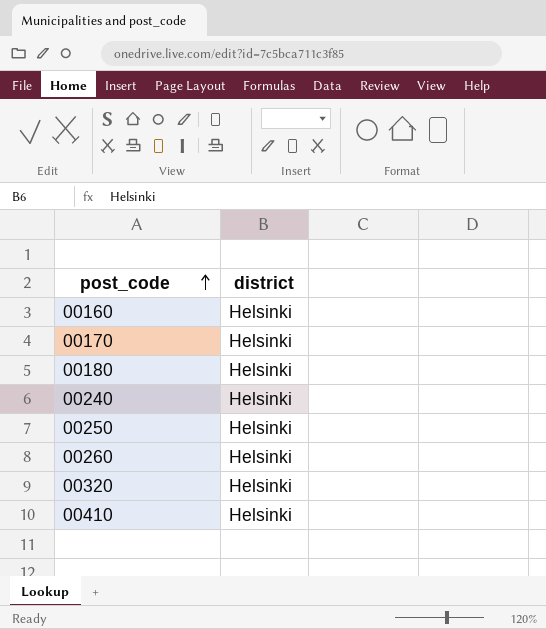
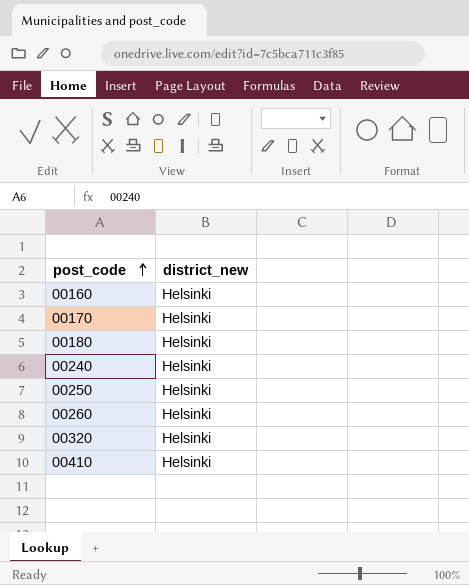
column name: district -> district_new

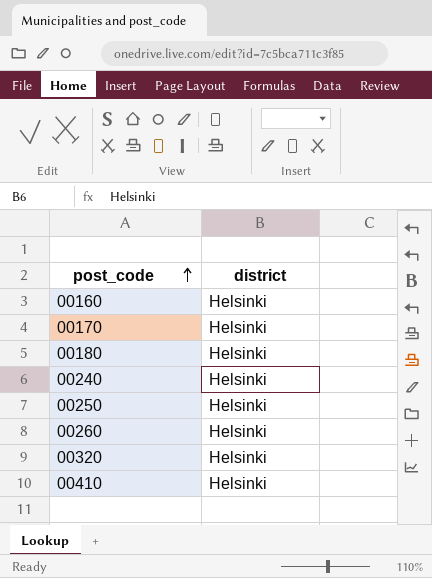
column name: district_new -> district

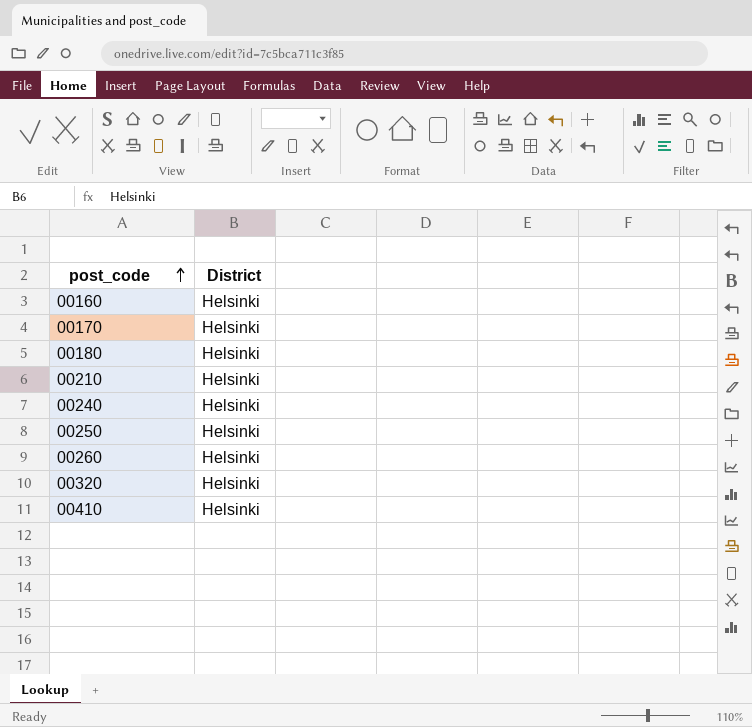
column name: district -> District
row 00210: none -> Helsinki

